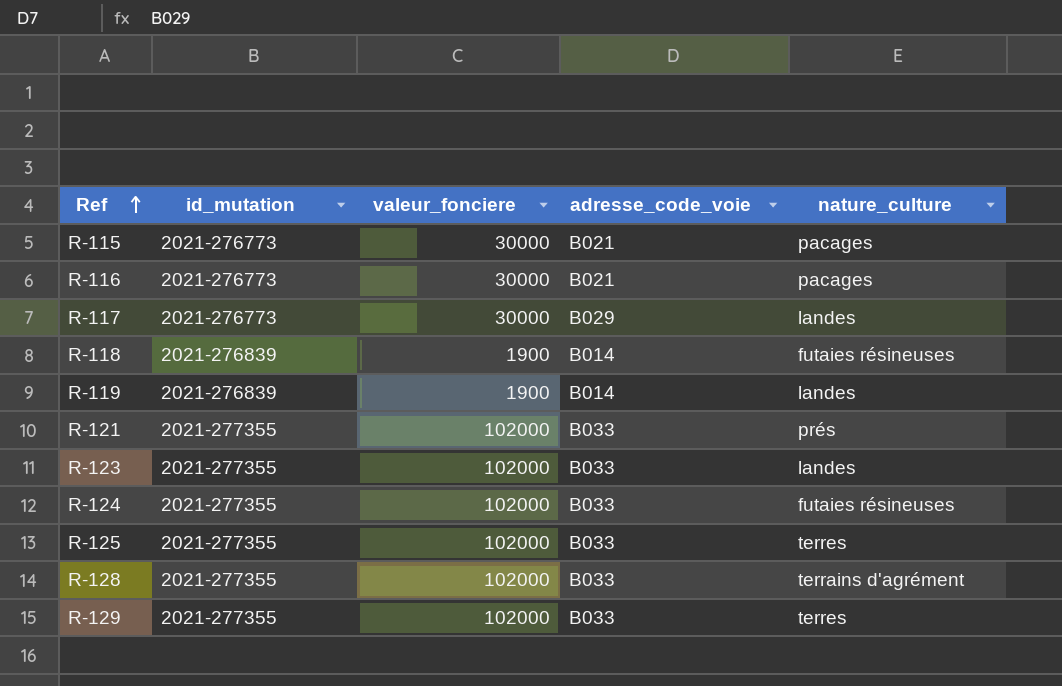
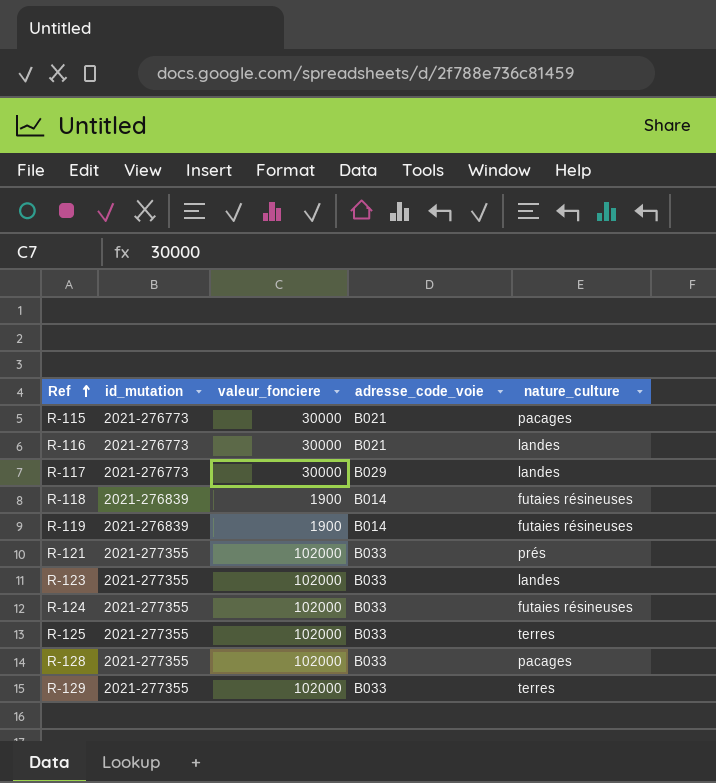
R-116 | nature_culture: pacages -> landes
R-119 | nature_culture: landes -> futaies résineuses
R-128 | nature_culture: terrains d'agrément -> pacages

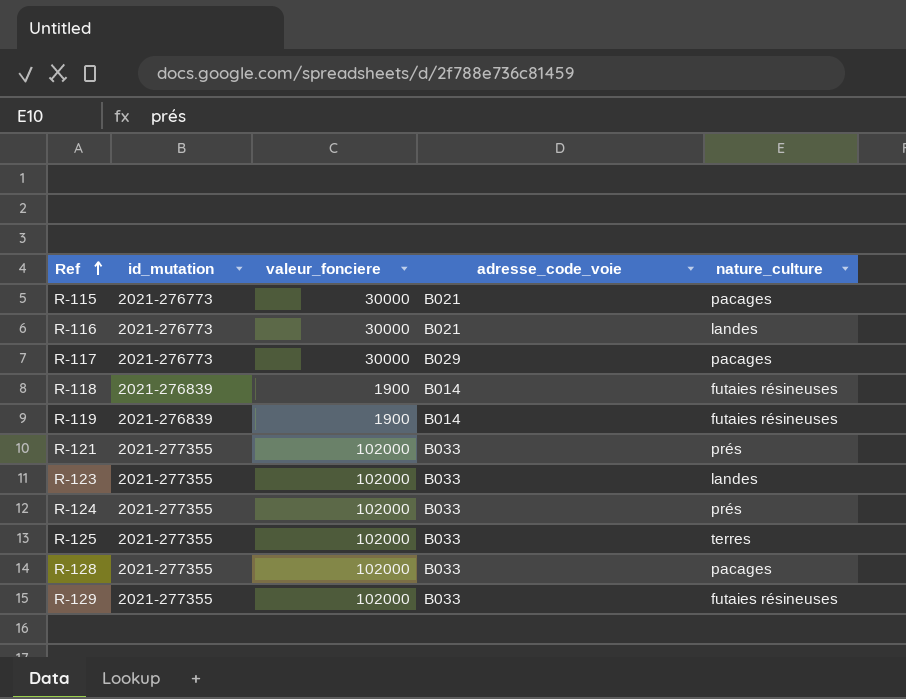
R-117 | nature_culture: landes -> pacages
R-124 | nature_culture: futaies résineuses -> prés
R-129 | nature_culture: terres -> futaies résineuses

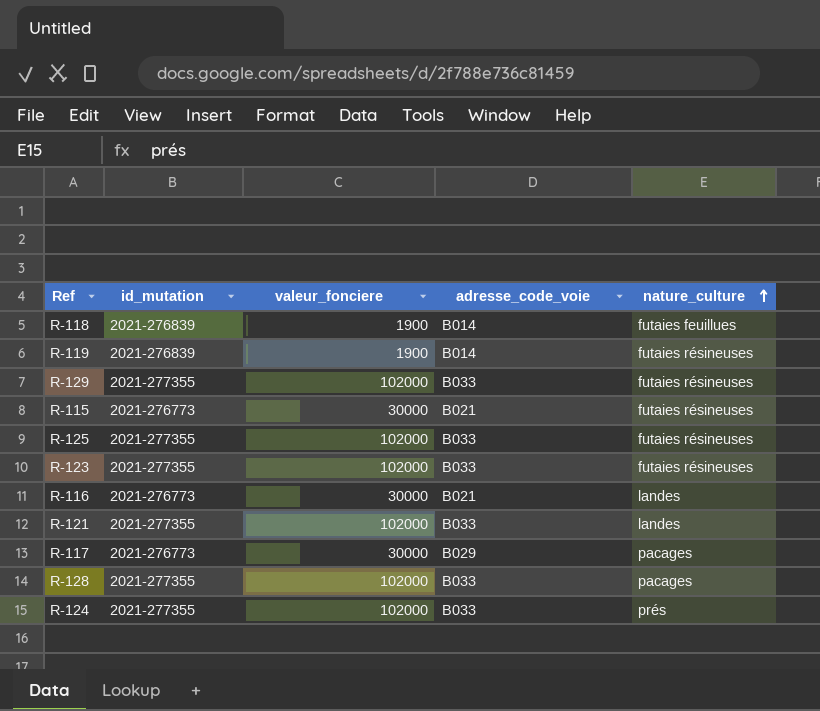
row order: Ref ascending -> nature_culture ascending
R-118 | nature_culture: futaies résineuses -> futaies feuillues
R-115 | nature_culture: pacages -> futaies résineuses
R-125 | nature_culture: terres -> futaies résineuses
R-123 | nature_culture: landes -> futaies résineuses
R-121 | nature_culture: prés -> landes

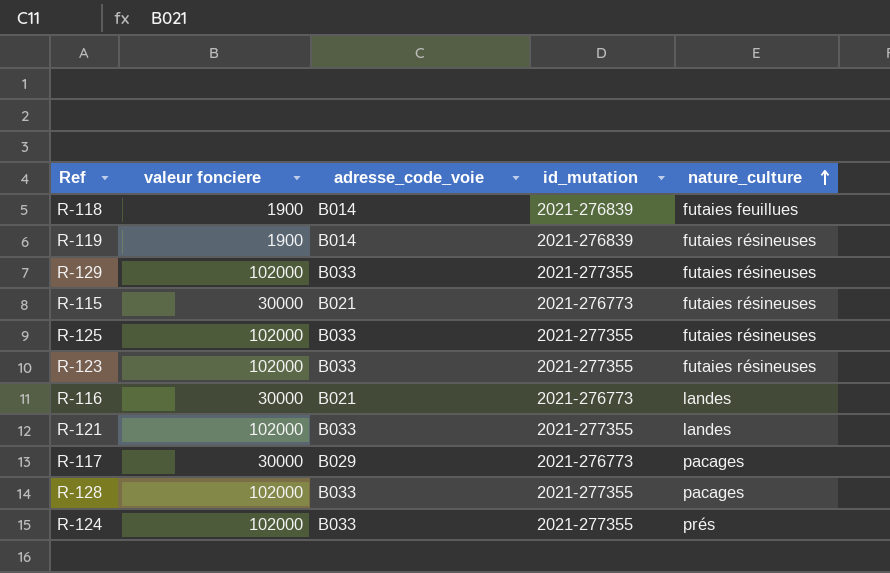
column name: valeur_fonciere -> valeur fonciere
column id_mutation | position: 2 -> 4

